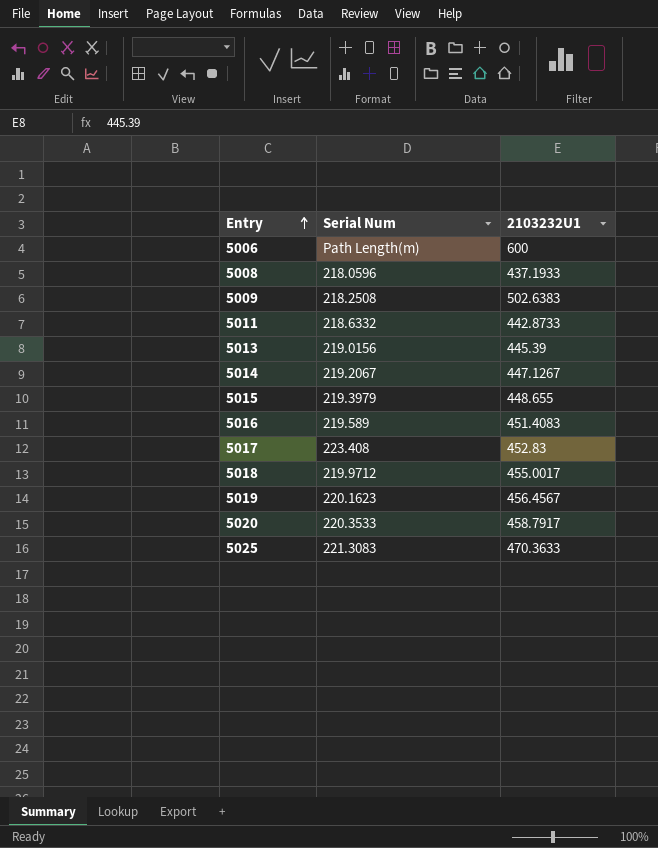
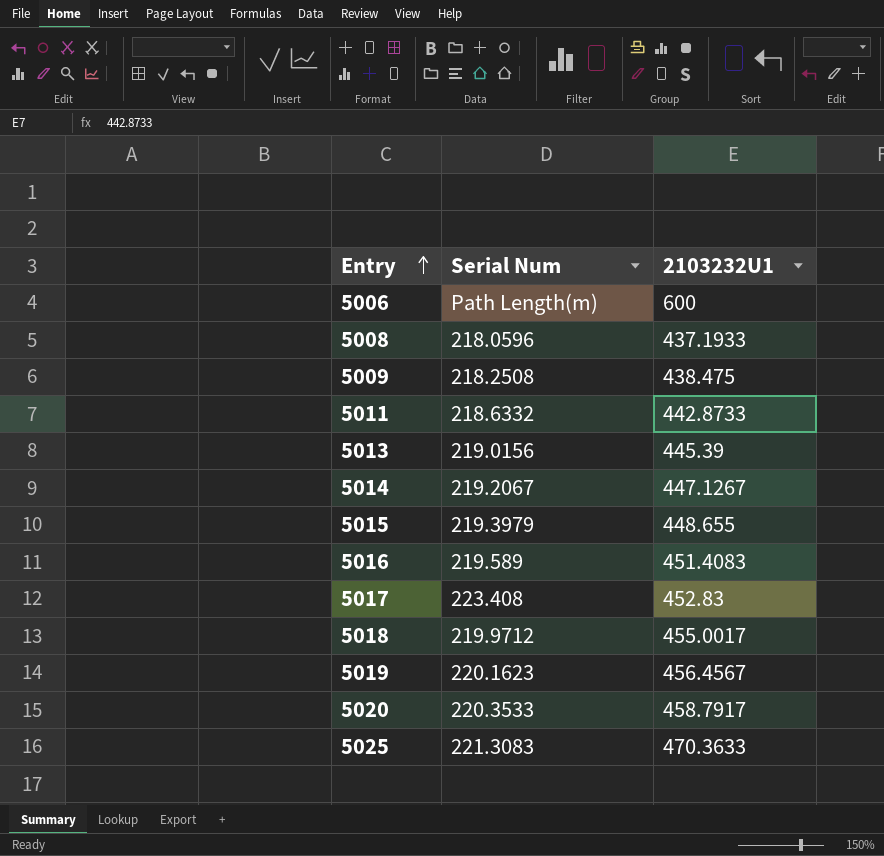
5009 | 2103232U1: 502.6383 -> 438.475

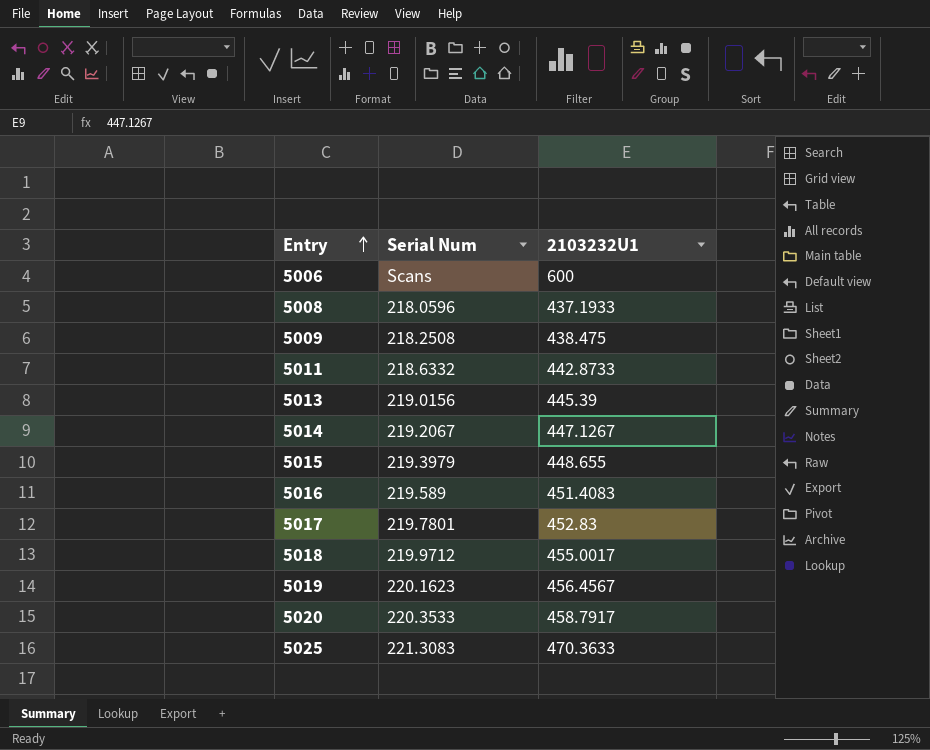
5006 | Serial Num: Path Length(m) -> Scans
5017 | Serial Num: 223.408 -> 219.7801

